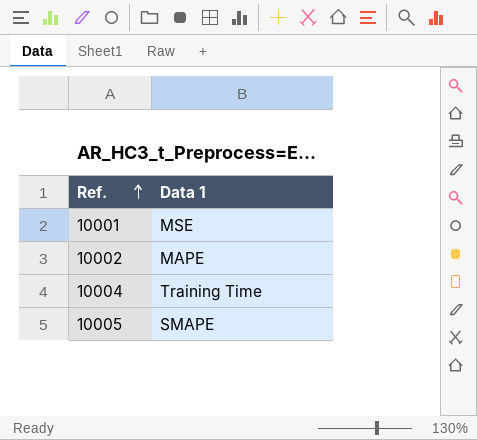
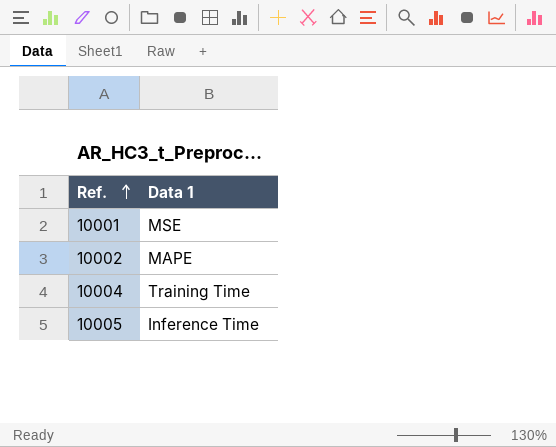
10005 | Data 1: SMAPE -> Inference Time

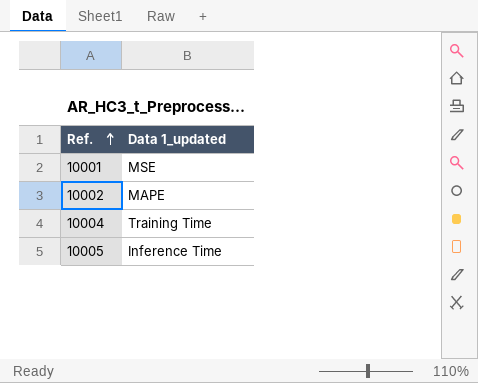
column name: Data 1 -> Data 1_updated

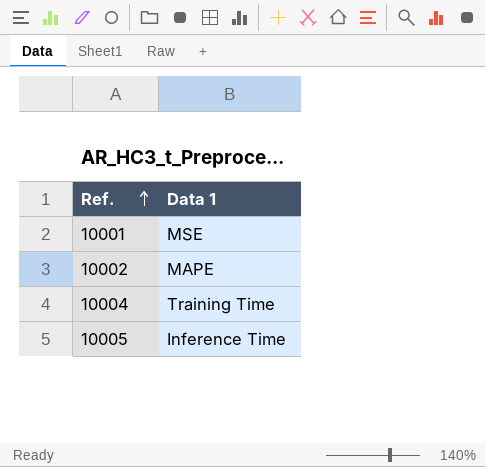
column name: Data 1_updated -> Data 1

